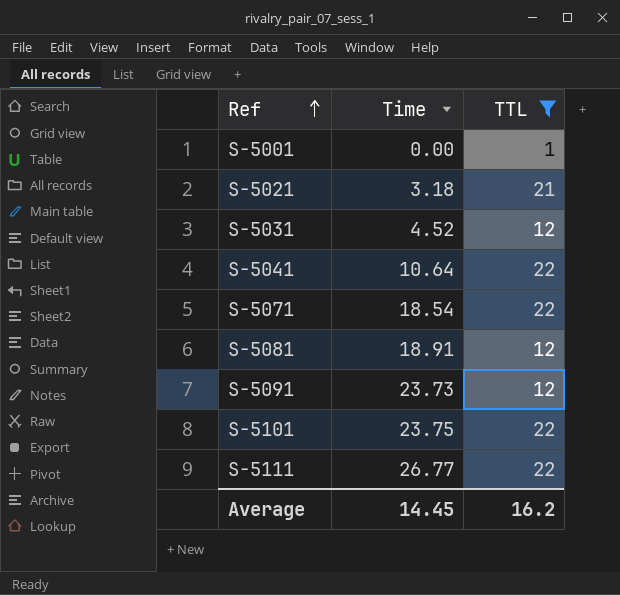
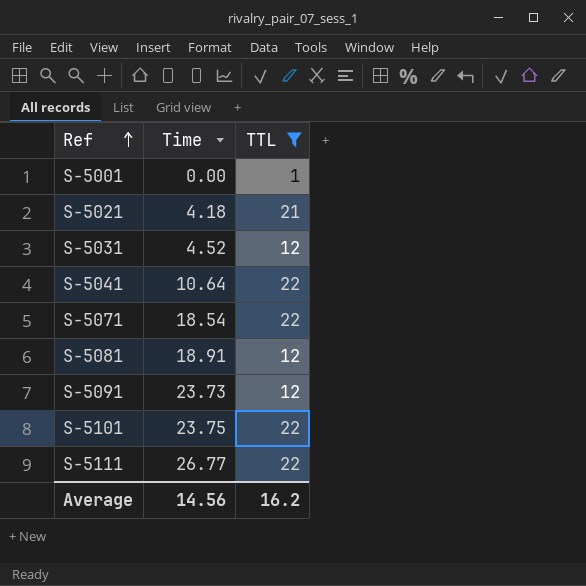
S-5021 | Time: 3.18 -> 4.18
Average | Time: 14.45 -> 14.56

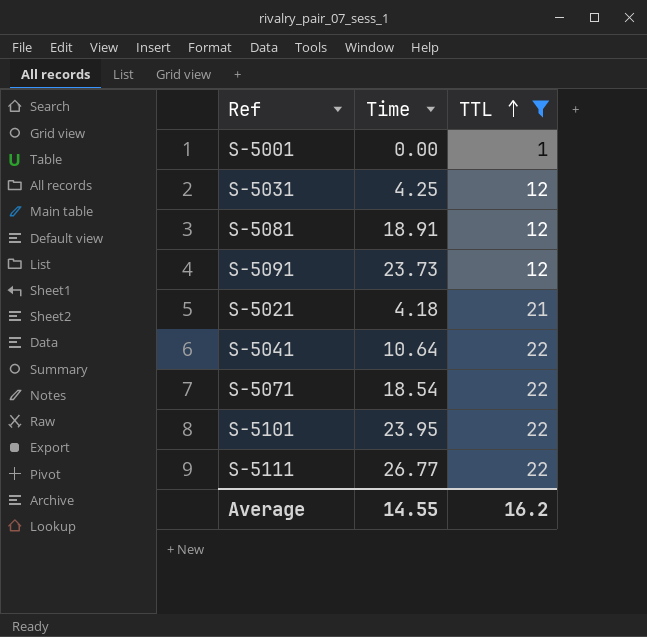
row order: Ref ascending -> TTL ascending
S-5031 | Time: 4.52 -> 4.25
S-5101 | Time: 23.75 -> 23.95
Average | Time: 14.56 -> 14.55

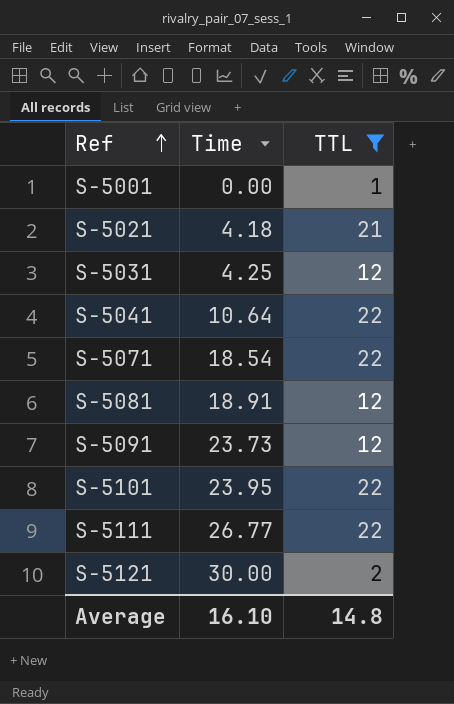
row order: TTL ascending -> Ref ascending
row S-5121: none -> 30.00 | 2
Average | Time: 14.55 -> 16.10
Average | TTL: 16.2 -> 14.8

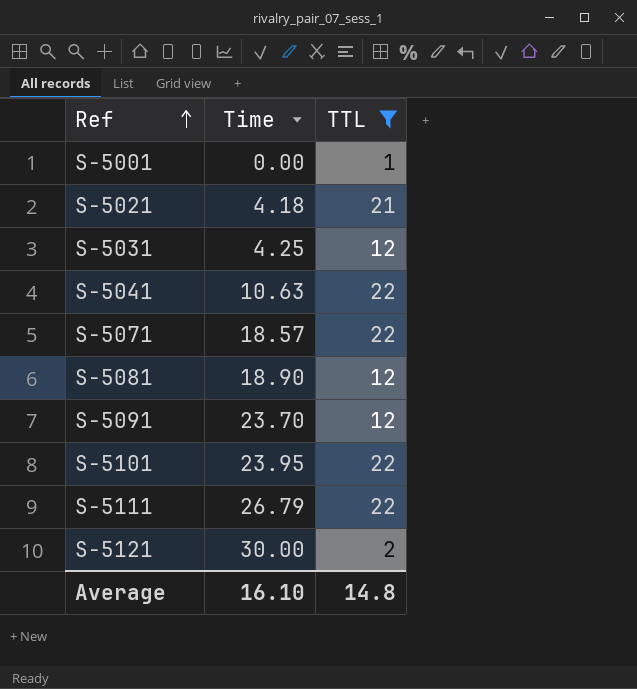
S-5041 | Time: 10.64 -> 10.63
S-5071 | Time: 18.54 -> 18.57
S-5081 | Time: 18.91 -> 18.90
S-5091 | Time: 23.73 -> 23.70
S-5111 | Time: 26.77 -> 26.79

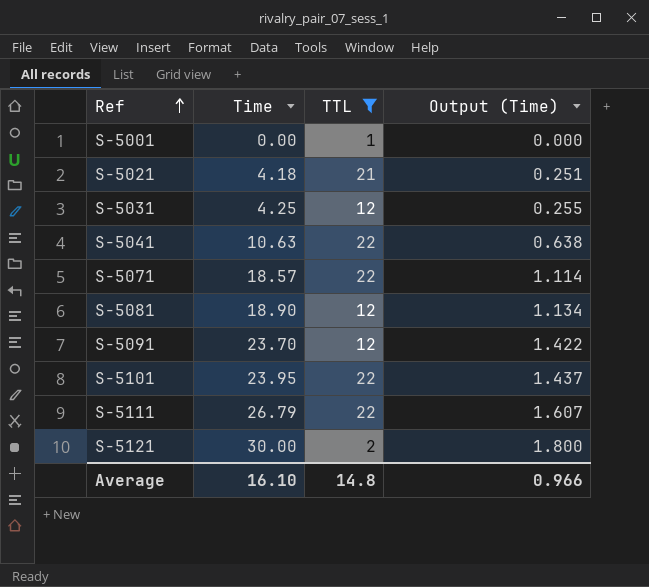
column Output (Time) | formula: none -> [Time] * 0.06

